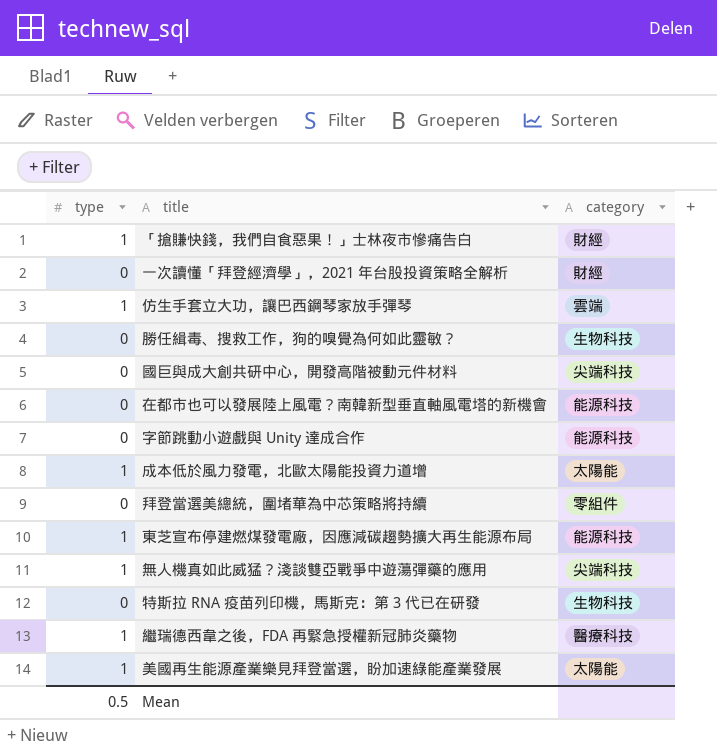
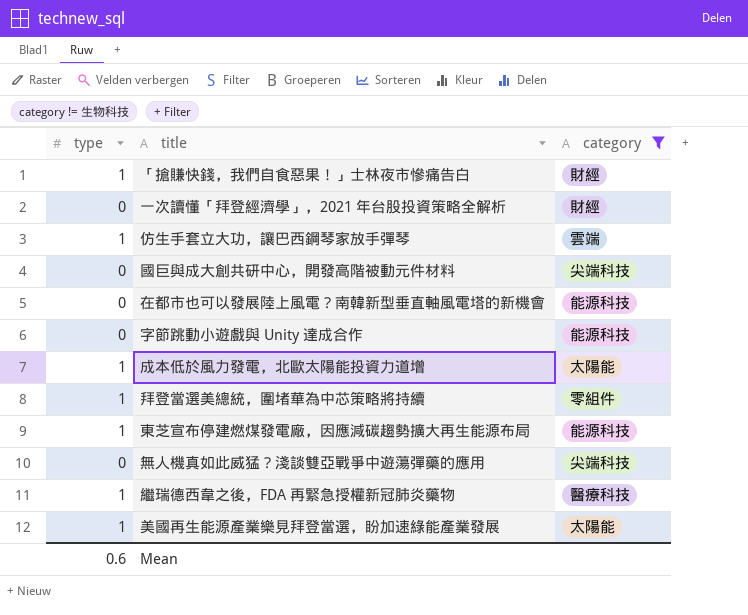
filter: none -> category != 生物科技
拜登當選美總統，圍堵華為中芯策略將持續 | type: 0 -> 1
無人機真如此威猛？淺談雙亞戰爭中遊蕩彈藥的應用 | type: 1 -> 0
Mean | type: 0.5 -> 0.6

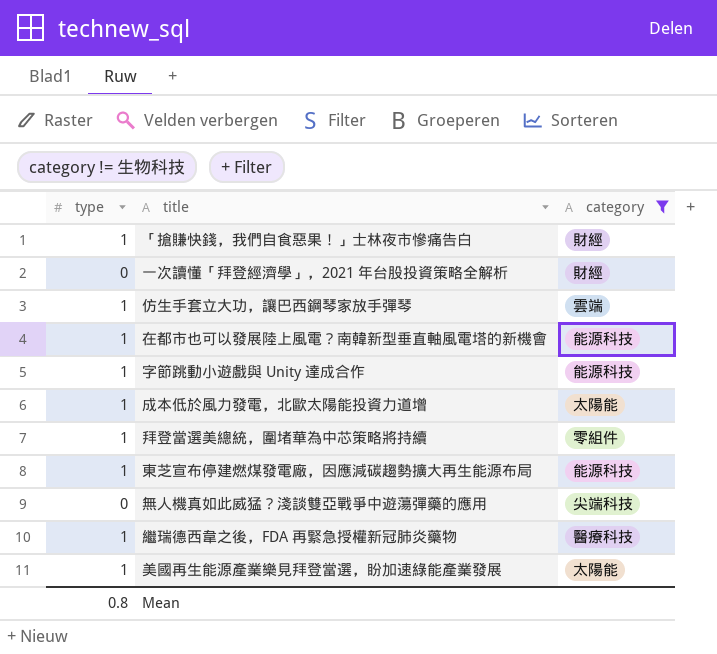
row 國巨與成大創共研中心，開發高階被動元件材料: 0 | 尖端科技 -> none
在都市也可以發展陸上風電？南韓新型垂直軸風電塔的新機會 | type: 0 -> 1
字節跳動小遊戲與 Unity 達成合作 | type: 0 -> 1
Mean | type: 0.6 -> 0.8

